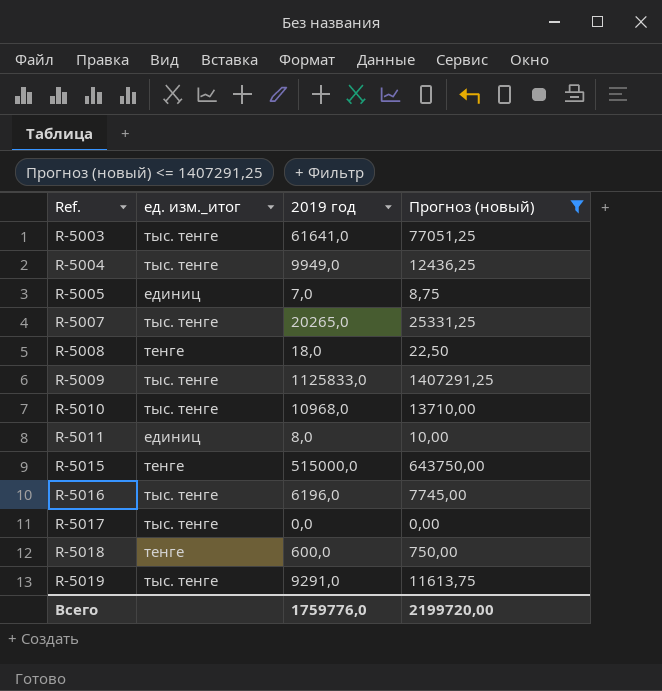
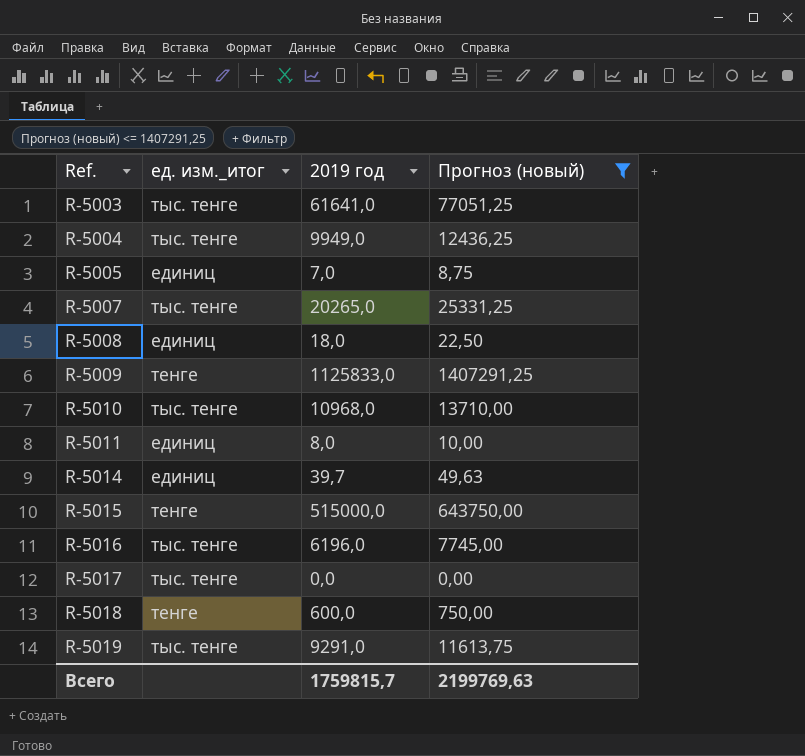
R-5008 | ед. изм._итог: тенге -> единиц
R-5009 | ед. изм._итог: тыс. тенге -> тенге
row R-5014: none -> единиц | 39,7 | 49,63
Всего | 2019 год: 1759776,0 -> 1759815,7
Всего | Прогноз (новый): 2199720,00 -> 2199769,63

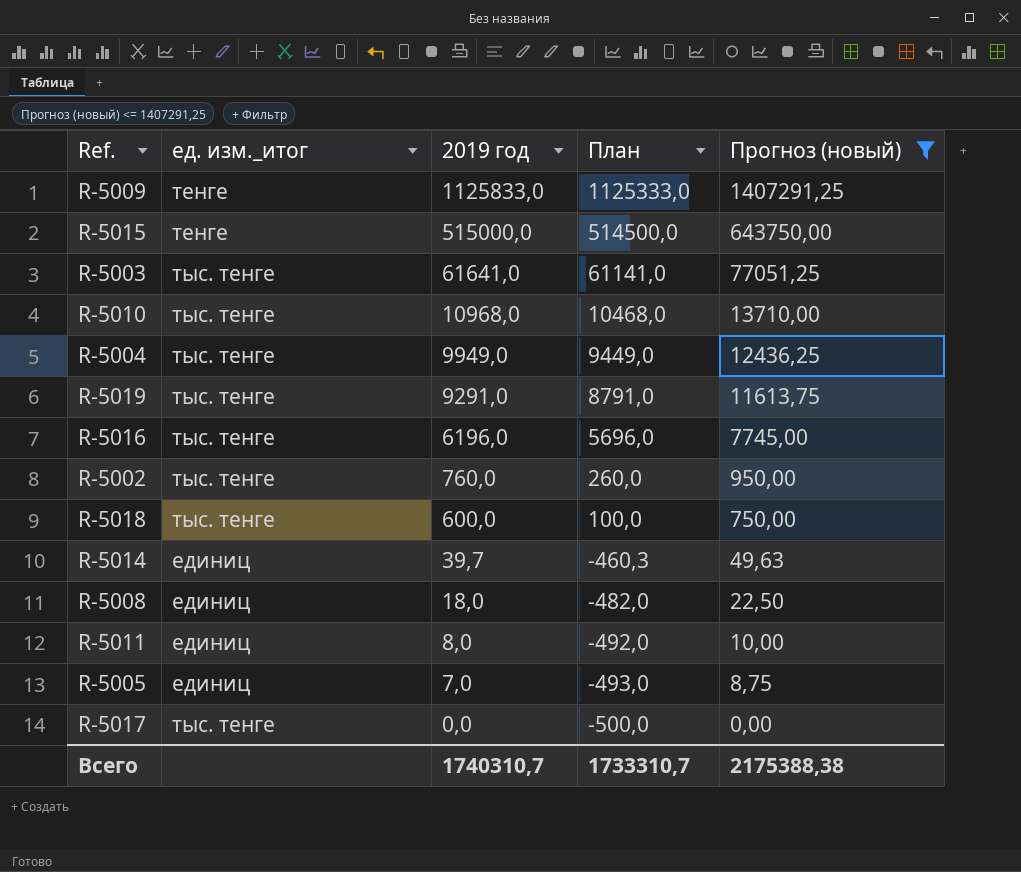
row order: Ref. ascending -> 2019 год descending
column План | formula: none -> [2019 год] - 500
row R-5007: тыс. тенге | 20265,0 | 25331,25 -> none
row R-5002: none -> тыс. тенге | 760,0 | 260,0 | 950,00
R-5018 | ед. изм._итог: тенге -> тыс. тенге
Всего | 2019 год: 1759815,7 -> 1740310,7
Всего | Прогноз (новый): 2199769,63 -> 2175388,38

